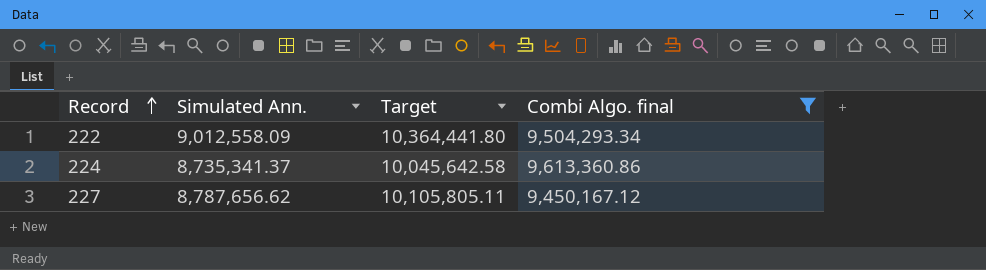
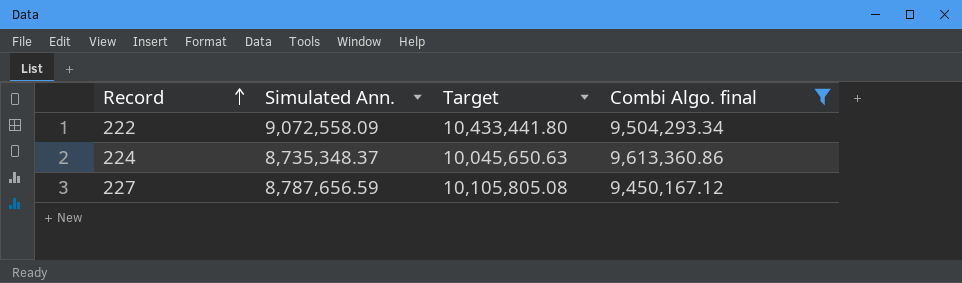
222 | Simulated Ann.: 9,012,558.09 -> 9,072,558.09
222 | Target: 10,364,441.80 -> 10,433,441.80
224 | Simulated Ann.: 8,735,341.37 -> 8,735,348.37
224 | Target: 10,045,642.58 -> 10,045,650.63
227 | Simulated Ann.: 8,787,656.62 -> 8,787,656.59
227 | Target: 10,105,805.11 -> 10,105,805.08

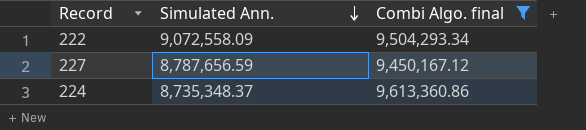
row order: Record ascending -> Simulated Ann. descending
column Target | formula: [Simulated Ann.] * 1.15 -> none

